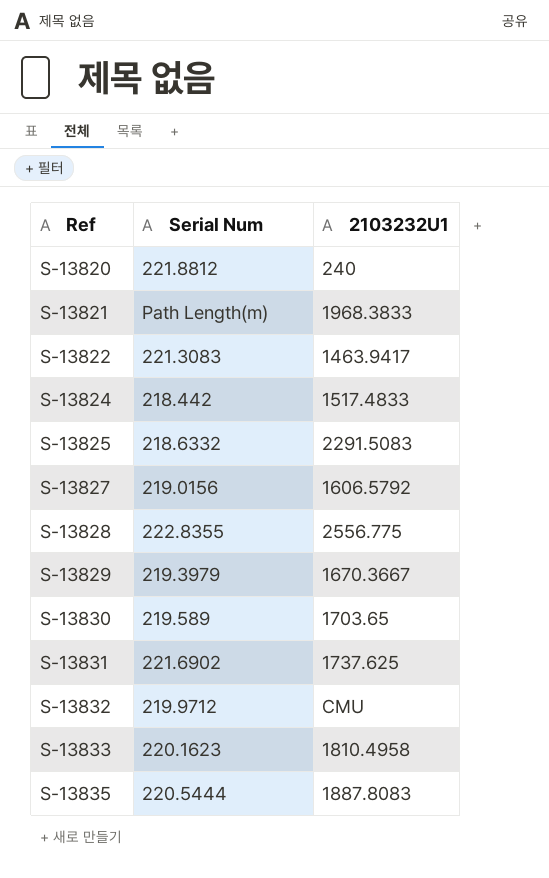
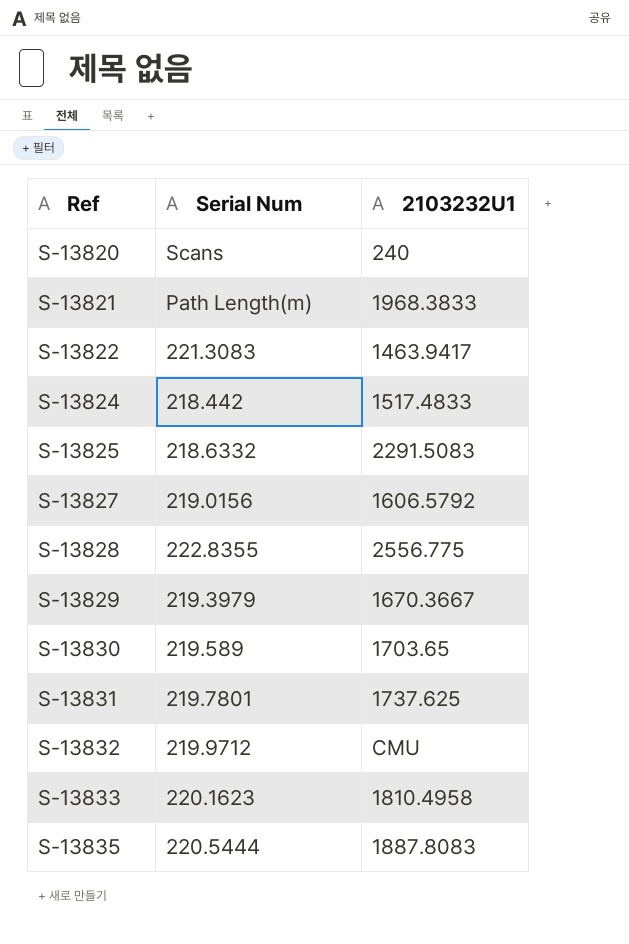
S-13820 | Serial Num: 221.8812 -> Scans
S-13831 | Serial Num: 221.6902 -> 219.7801

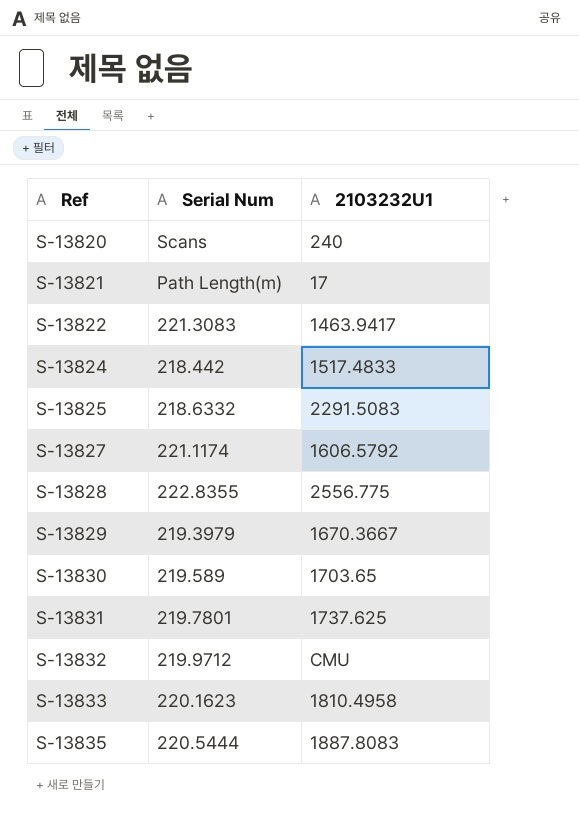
S-13821 | 2103232U1: 1968.3833 -> 17
S-13827 | Serial Num: 219.0156 -> 221.1174

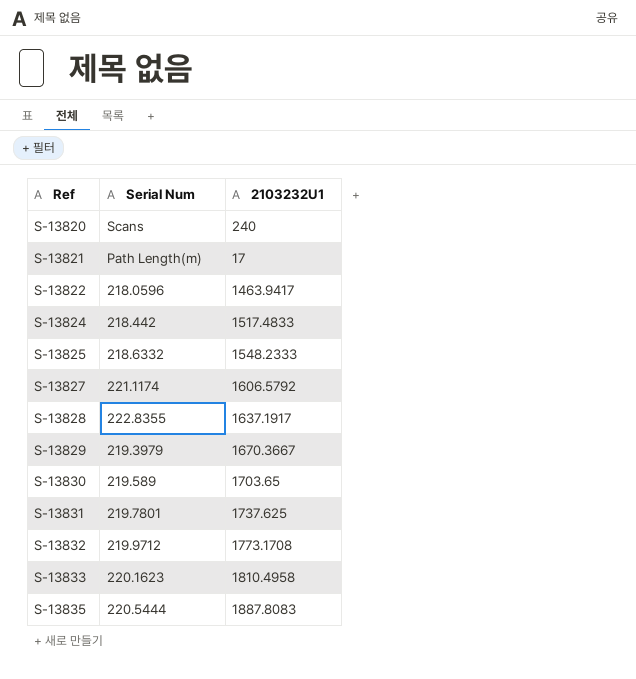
S-13822 | Serial Num: 221.3083 -> 218.0596
S-13825 | 2103232U1: 2291.5083 -> 1548.2333
S-13828 | 2103232U1: 2556.775 -> 1637.1917
S-13832 | 2103232U1: CMU -> 1773.1708

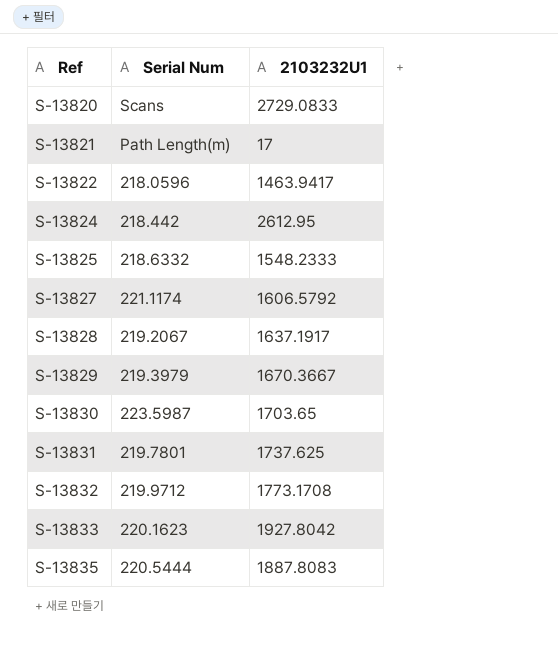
S-13820 | 2103232U1: 240 -> 2729.0833
S-13824 | 2103232U1: 1517.4833 -> 2612.95
S-13828 | Serial Num: 222.8355 -> 219.2067
S-13830 | Serial Num: 219.589 -> 223.5987
S-13833 | 2103232U1: 1810.4958 -> 1927.8042

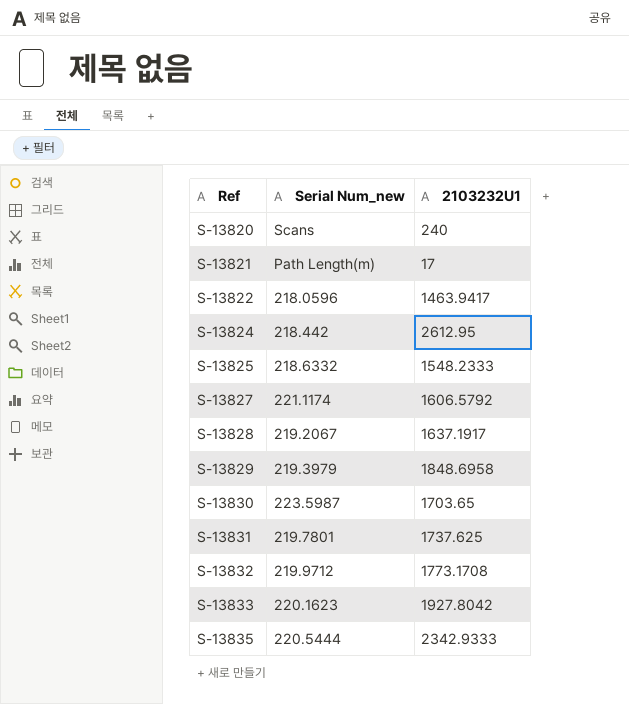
column name: Serial Num -> Serial Num_new
S-13820 | 2103232U1: 2729.0833 -> 240
S-13829 | 2103232U1: 1670.3667 -> 1848.6958
S-13835 | 2103232U1: 1887.8083 -> 2342.9333

